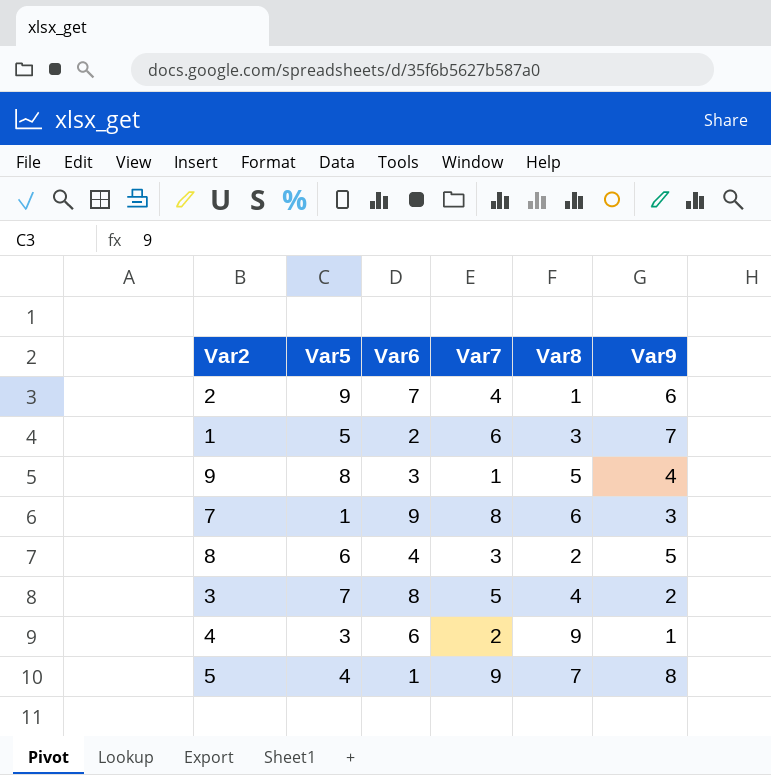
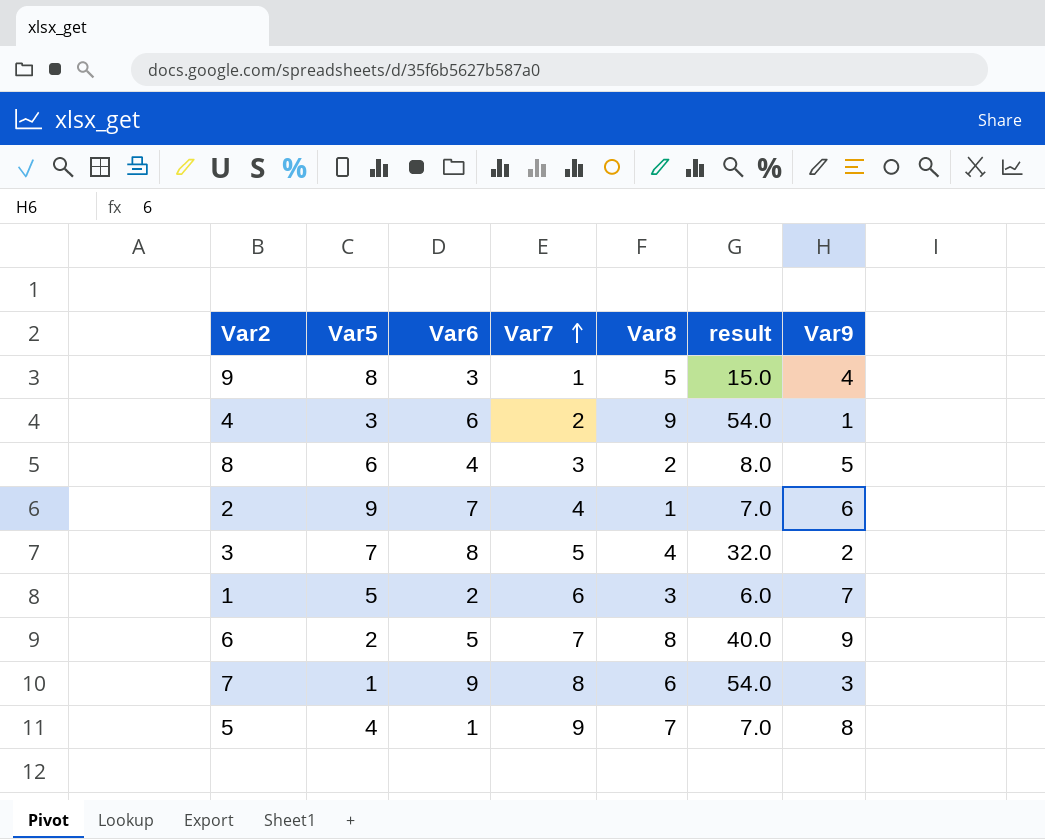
row order: none -> Var7 ascending
column result | formula: none -> [Var6] * [Var8]
row 6: none -> 2 | 5 | 7 | 8 | 40.0 | 9

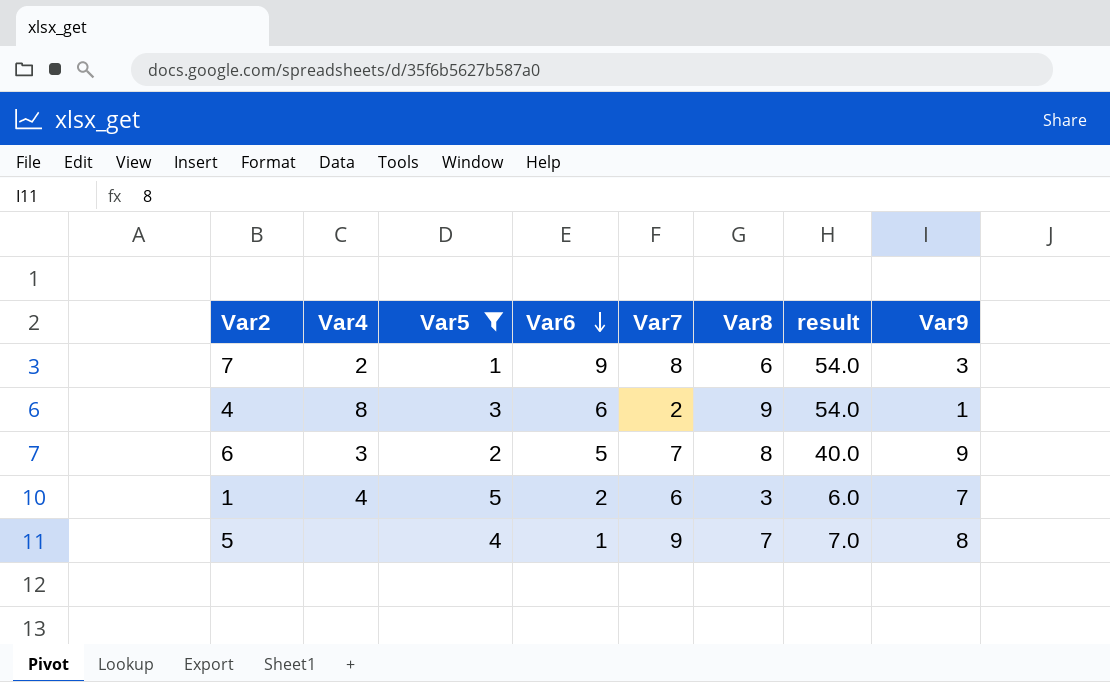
filter: none -> Var5 <= 5
row order: Var7 ascending -> Var6 descending
column Var4 | position: none -> 2

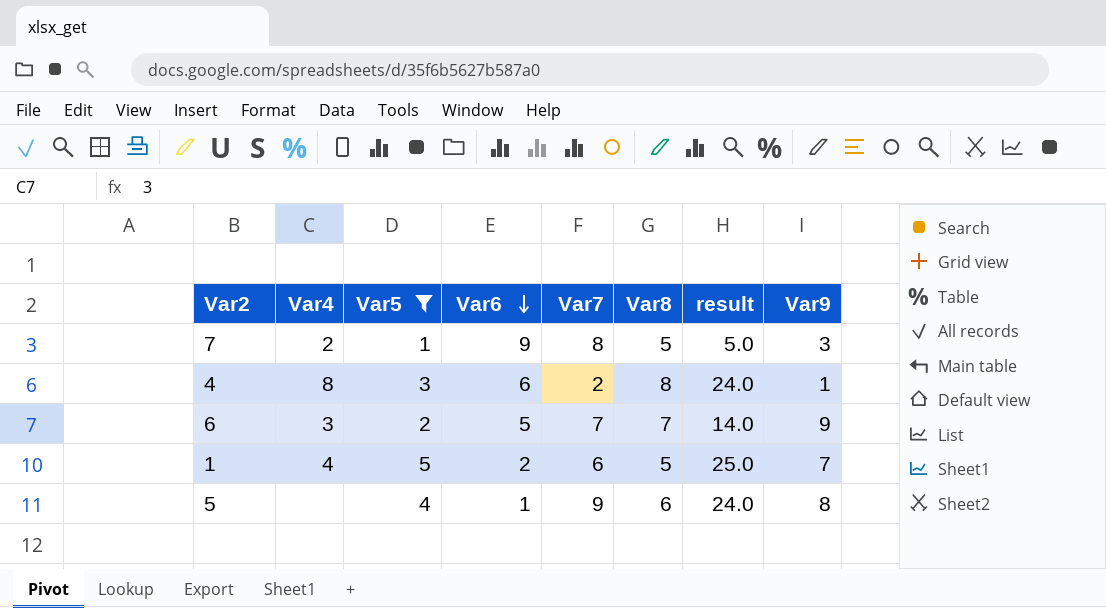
column result | formula: [Var6] * [Var8] -> [Var5] * [Var8]
7 | Var8: 6 -> 5
4 | Var8: 9 -> 8
6 | Var8: 8 -> 7
1 | Var8: 3 -> 5
5 | Var8: 7 -> 6

